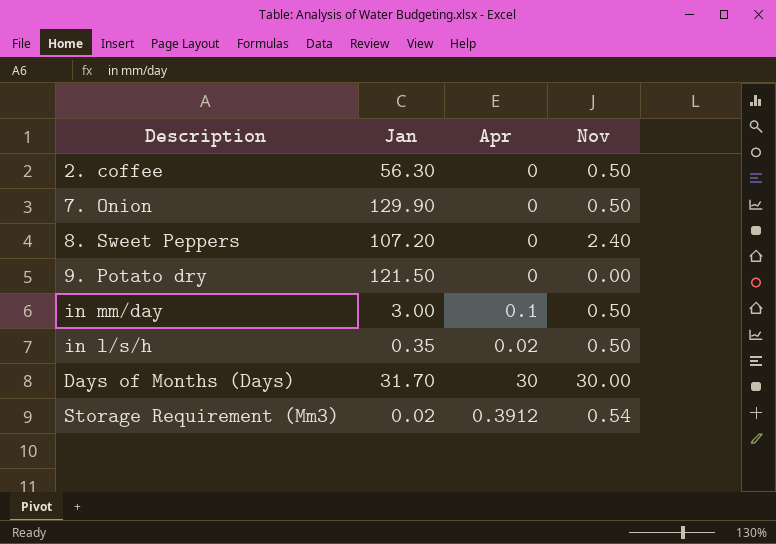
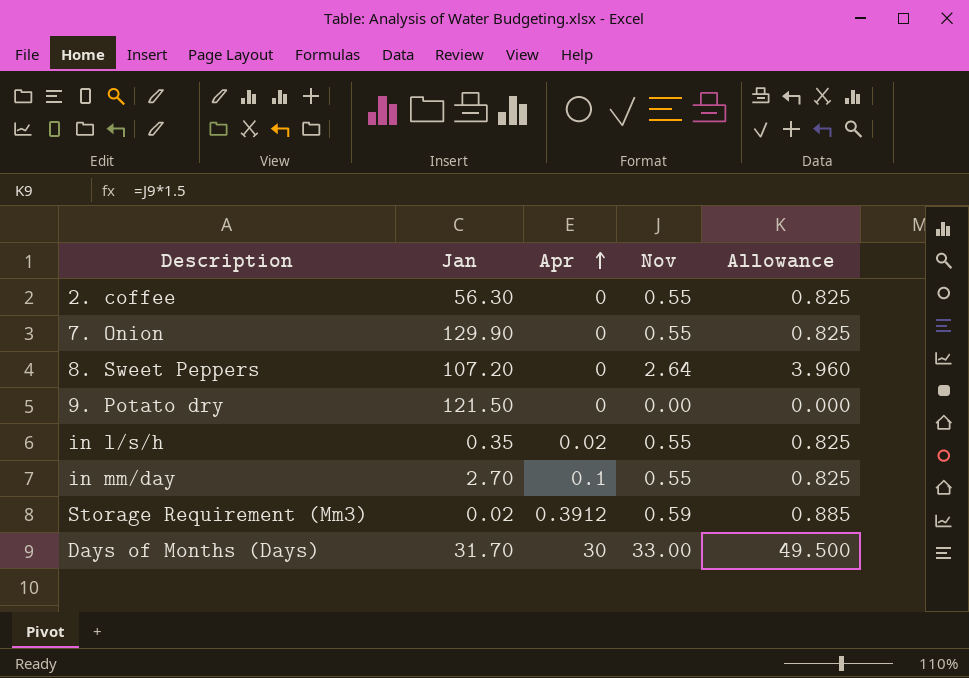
row order: none -> Apr ascending
column Allowance | formula: none -> [Nov] * 1.5
2. coffee | Nov: 0.50 -> 0.55
7. Onion | Nov: 0.50 -> 0.55
8. Sweet Peppers | Nov: 2.40 -> 2.64
in l/s/h | Nov: 0.50 -> 0.55
in mm/day | Jan: 3.00 -> 2.70
in mm/day | Nov: 0.50 -> 0.55
Storage Requirement (Mm3) | Nov: 0.54 -> 0.59
Days of Months (Days) | Nov: 30.00 -> 33.00

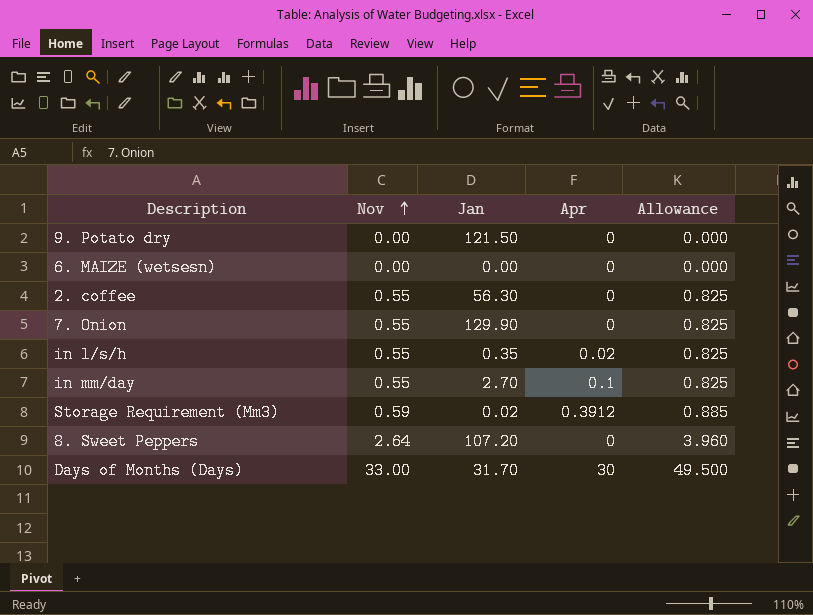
row order: Apr ascending -> Nov ascending
column Nov | position: 4 -> 2
row 6. MAIZE (wetsesn): none -> 0.00 | 0.00 | 0 | 0.000

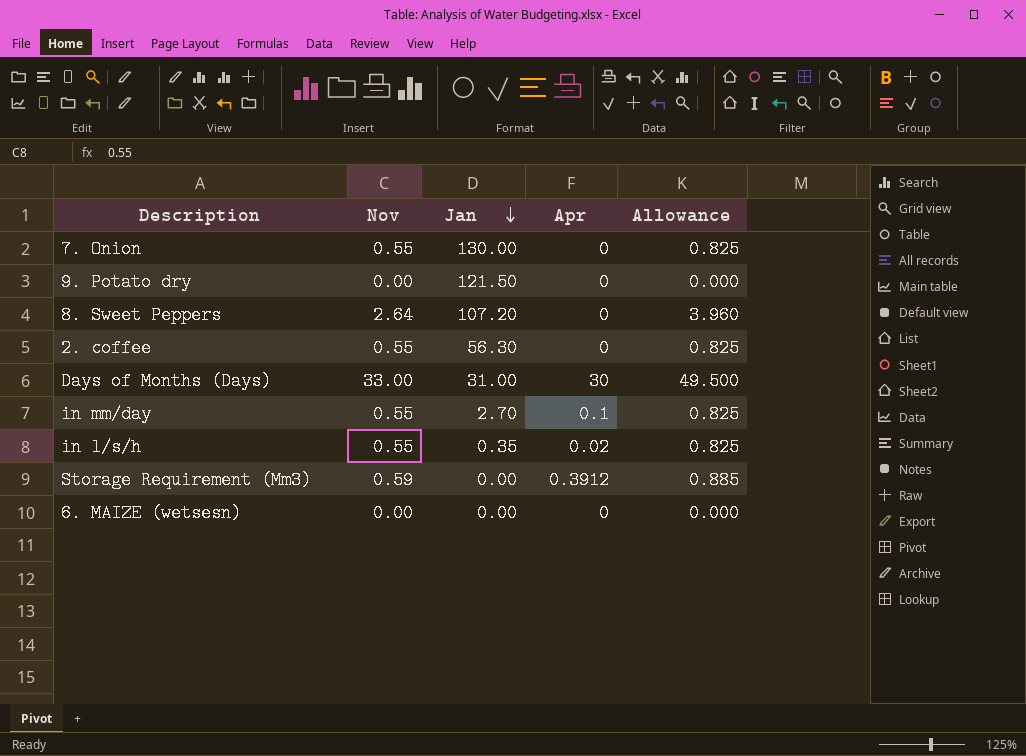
row order: Nov ascending -> Jan descending
7. Onion | Jan: 129.90 -> 130.00
Days of Months (Days) | Jan: 31.70 -> 31.00
Storage Requirement (Mm3) | Jan: 0.02 -> 0.00

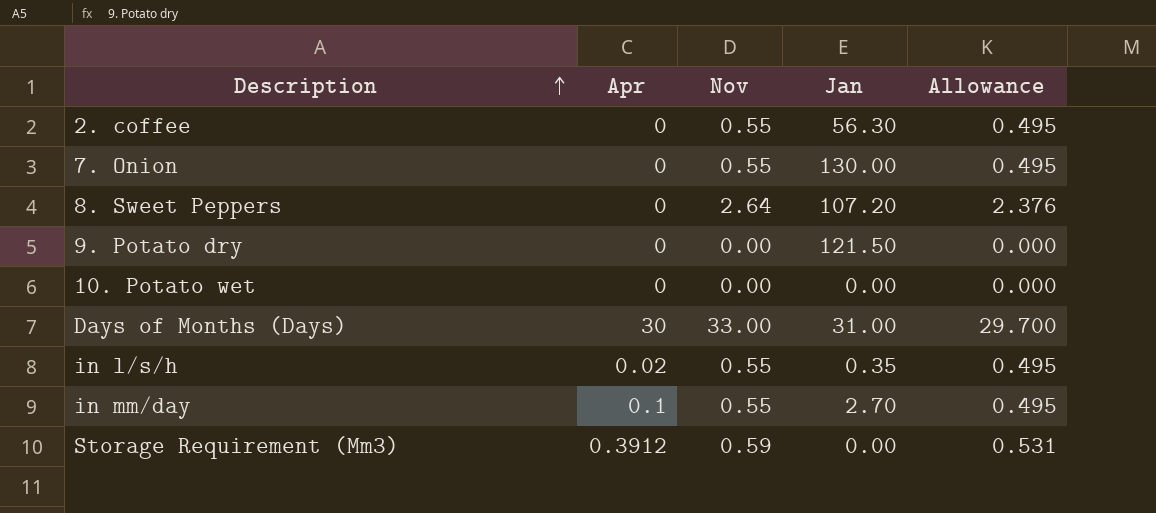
row order: Jan descending -> Description ascending
column Apr | position: 4 -> 2
column Allowance | formula: [Nov] * 1.5 -> [Nov] * 0.9
row 6. MAIZE (wetsesn): 0.00 | 0.00 | 0 | 0.000 -> none
row 10. Potato wet: none -> 0 | 0.00 | 0.00 | 0.000

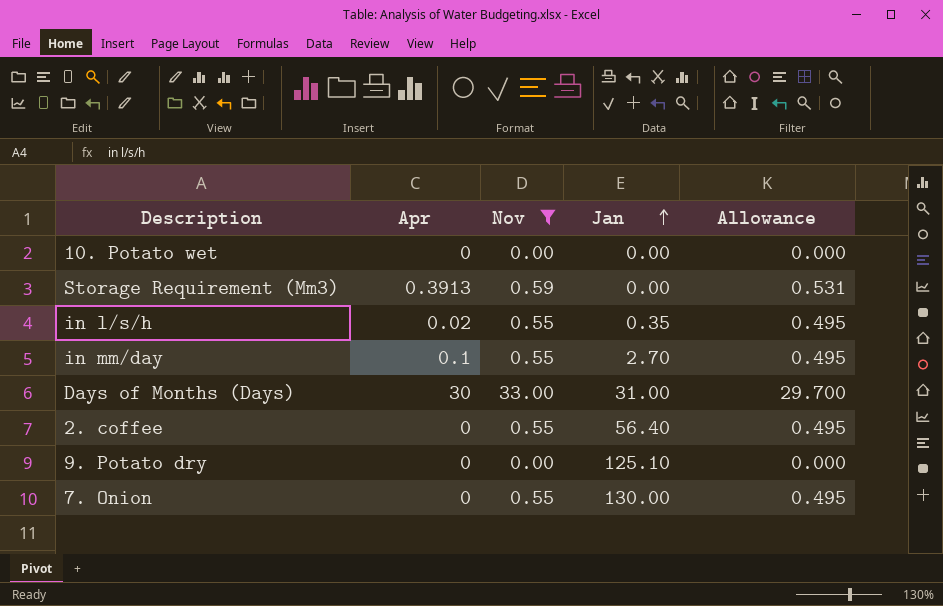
filter: none -> Nov != 2.64
row order: Description ascending -> Jan ascending
Storage Requirement (Mm3) | Apr: 0.3912 -> 0.3913
2. coffee | Jan: 56.30 -> 56.40
9. Potato dry | Jan: 121.50 -> 125.10

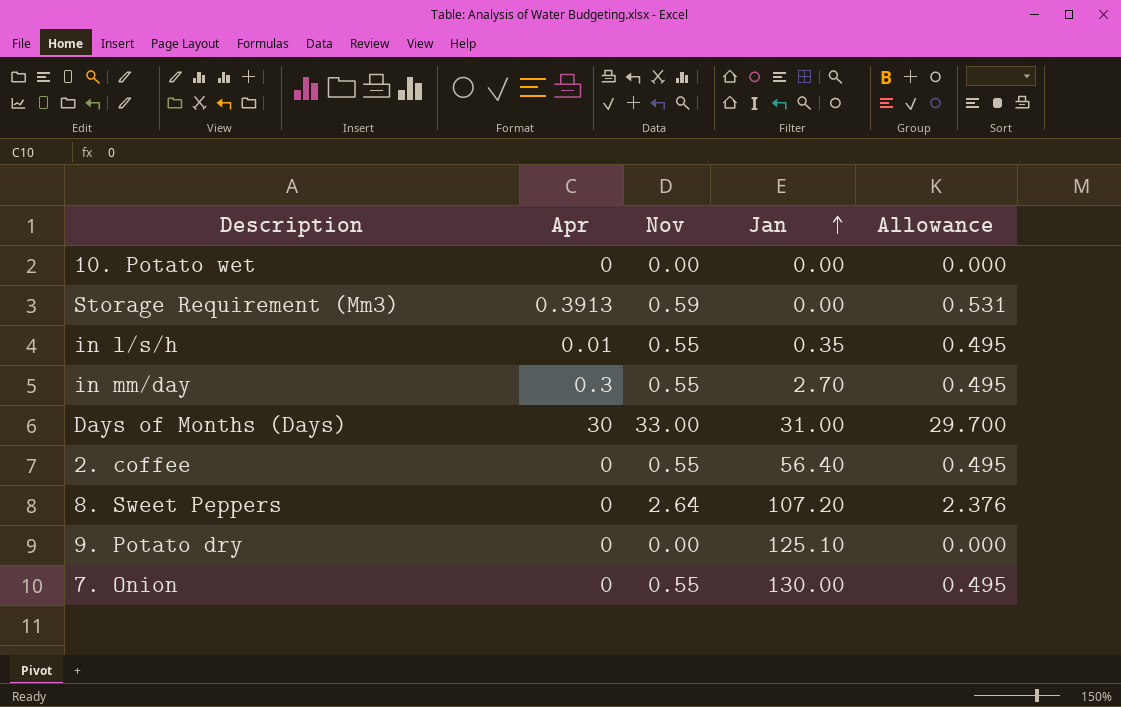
filter: Nov != 2.64 -> none
in l/s/h | Apr: 0.02 -> 0.01
in mm/day | Apr: 0.1 -> 0.3

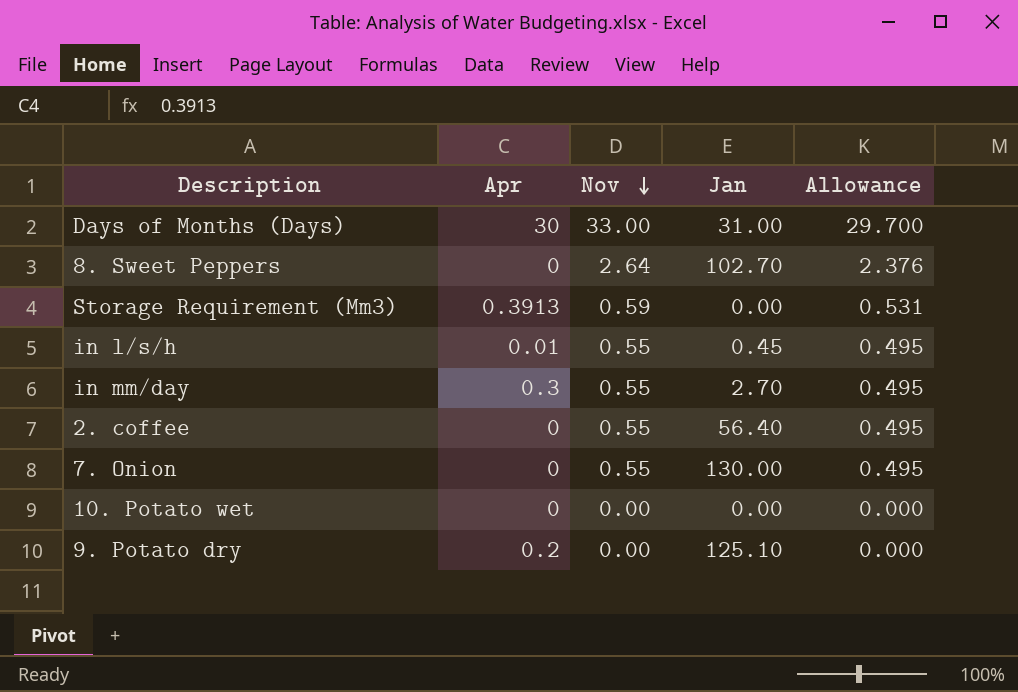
row order: Jan ascending -> Nov descending
8. Sweet Peppers | Jan: 107.20 -> 102.70
in l/s/h | Jan: 0.35 -> 0.45
9. Potato dry | Apr: 0 -> 0.2

